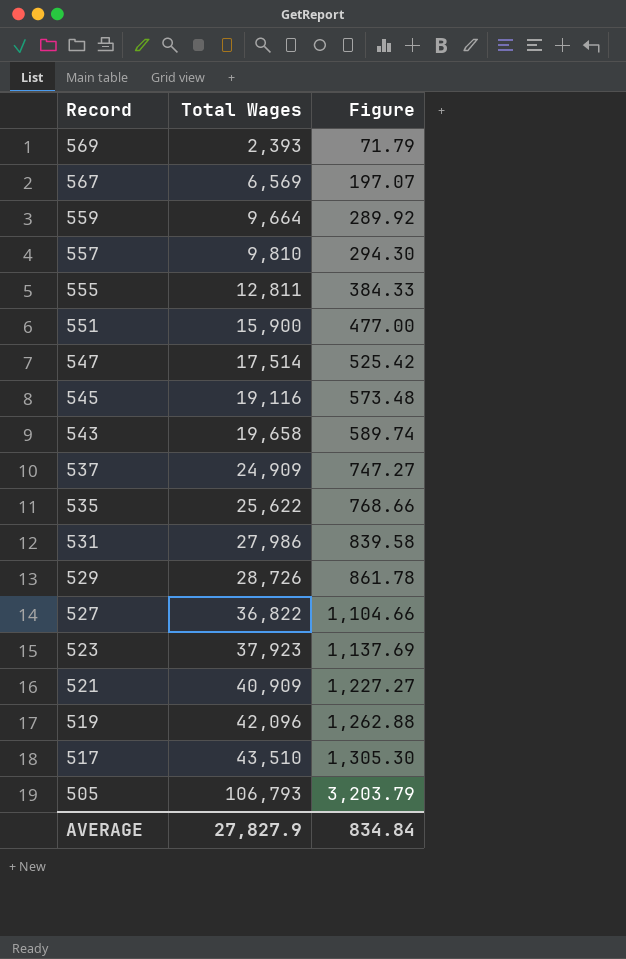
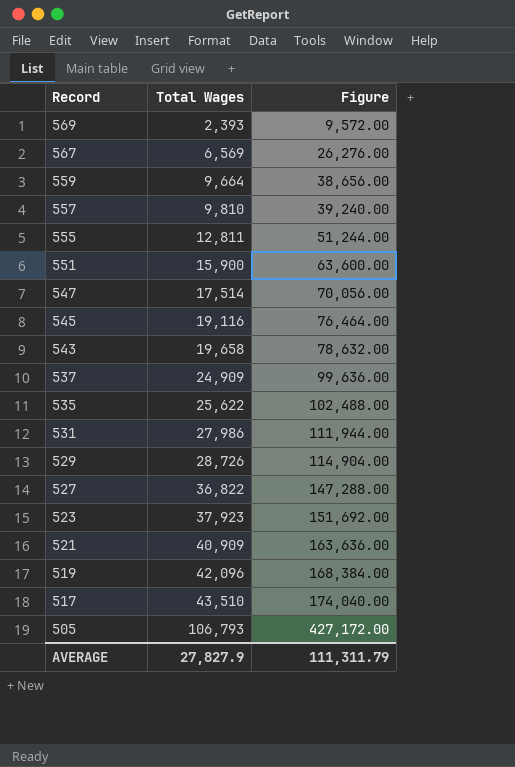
column Figure | formula: [Total Wages] * 0.03 -> [Total Wages] * 4
AVERAGE | Figure: 834.84 -> 111,311.79

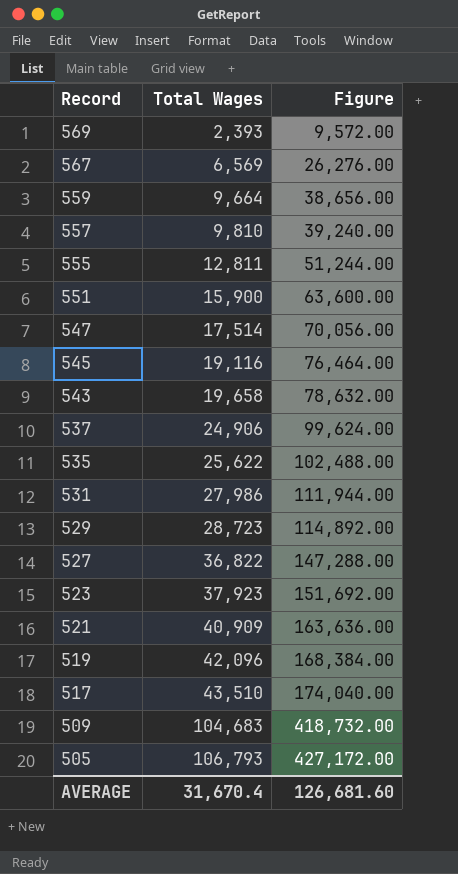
537 | Total Wages: 24,909 -> 24,906
537 | Figure: 99,636.00 -> 99,624.00
529 | Total Wages: 28,726 -> 28,723
529 | Figure: 114,904.00 -> 114,892.00
row 509: none -> 104,683 | 418,732.00
AVERAGE | Total Wages: 27,827.9 -> 31,670.4
AVERAGE | Figure: 111,311.79 -> 126,681.60

